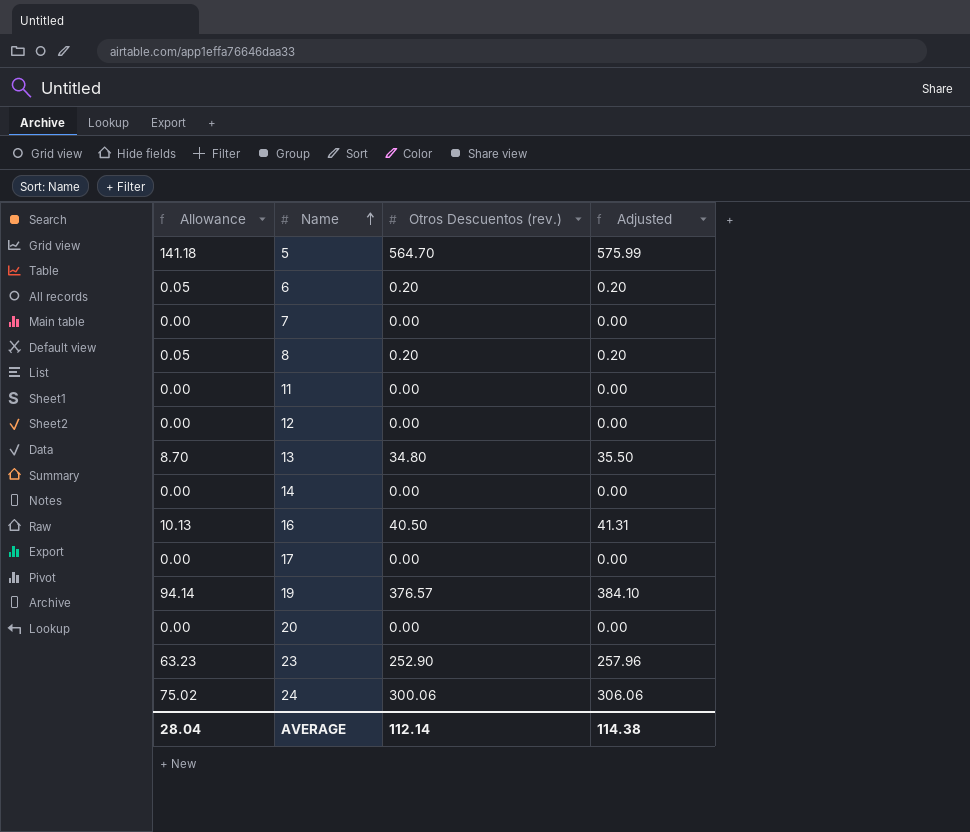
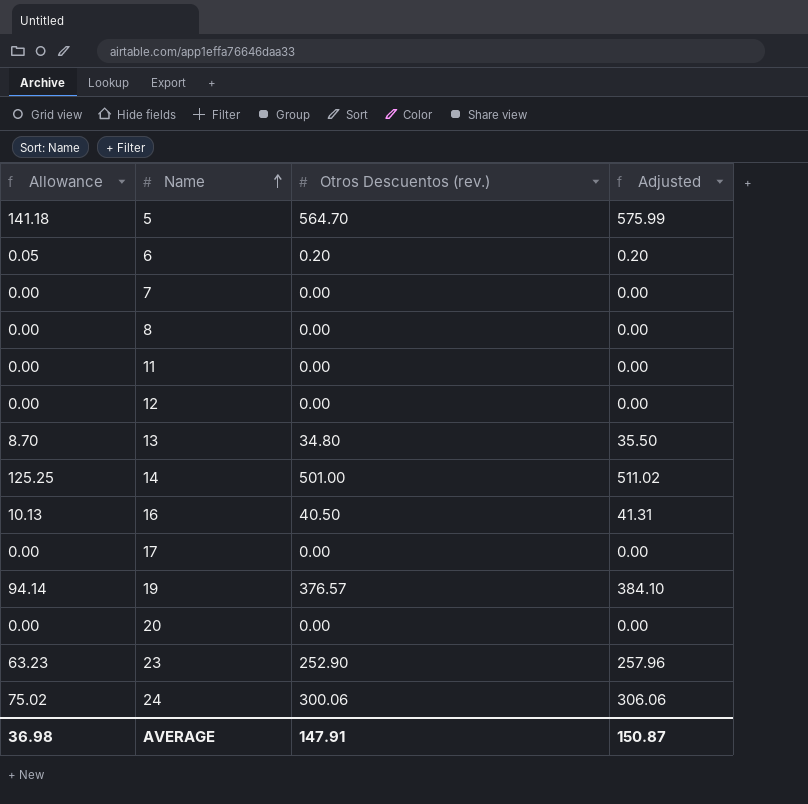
8 | Allowance: 0.05 -> 0.00
8 | Otros Descuentos (rev.): 0.20 -> 0.00
8 | Adjusted: 0.20 -> 0.00
14 | Allowance: 0.00 -> 125.25
14 | Otros Descuentos (rev.): 0.00 -> 501.00
14 | Adjusted: 0.00 -> 511.02
AVERAGE | Allowance: 28.04 -> 36.98
AVERAGE | Otros Descuentos (rev.): 112.14 -> 147.91
AVERAGE | Adjusted: 114.38 -> 150.87

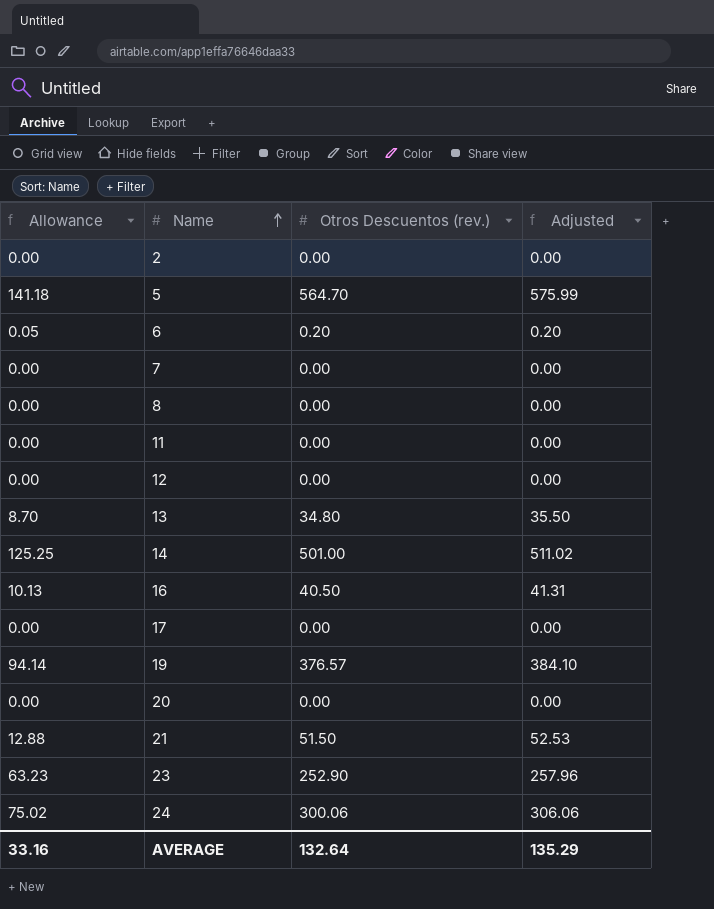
row 2: none -> 0.00 | 0.00 | 0.00
row 21: none -> 12.88 | 51.50 | 52.53
AVERAGE | Allowance: 36.98 -> 33.16
AVERAGE | Otros Descuentos (rev.): 147.91 -> 132.64
AVERAGE | Adjusted: 150.87 -> 135.29

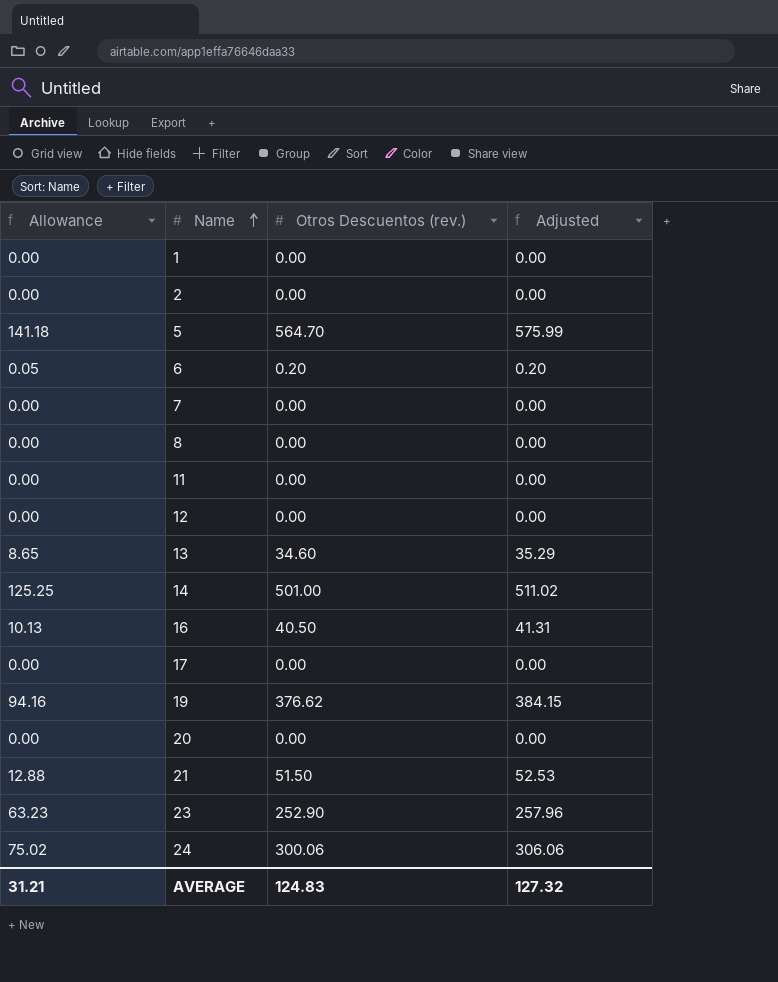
row 1: none -> 0.00 | 0.00 | 0.00
13 | Allowance: 8.70 -> 8.65
13 | Otros Descuentos (rev.): 34.80 -> 34.60
13 | Adjusted: 35.50 -> 35.29
19 | Allowance: 94.14 -> 94.16
19 | Otros Descuentos (rev.): 376.57 -> 376.62
19 | Adjusted: 384.10 -> 384.15
AVERAGE | Allowance: 33.16 -> 31.21
AVERAGE | Otros Descuentos (rev.): 132.64 -> 124.83
AVERAGE | Adjusted: 135.29 -> 127.32

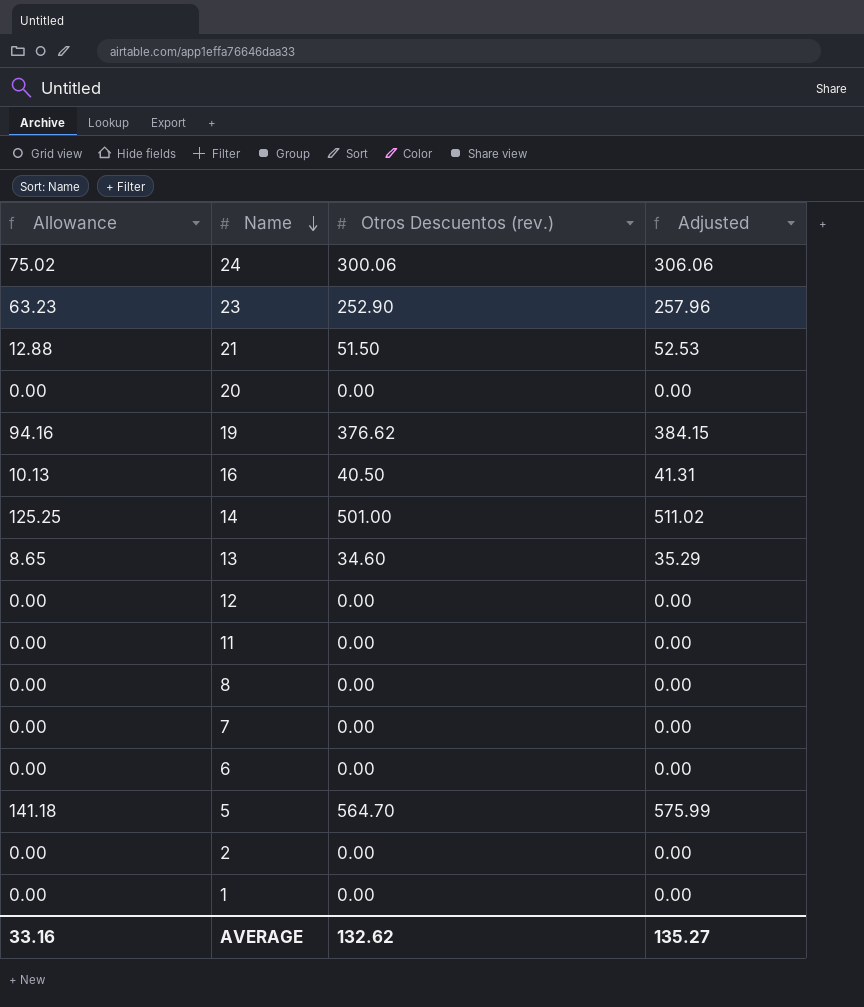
row order: Name ascending -> Name descending
row 17: 0.00 | 0.00 | 0.00 -> none
6 | Allowance: 0.05 -> 0.00
6 | Otros Descuentos (rev.): 0.20 -> 0.00
6 | Adjusted: 0.20 -> 0.00
AVERAGE | Allowance: 31.21 -> 33.16
AVERAGE | Otros Descuentos (rev.): 124.83 -> 132.62
AVERAGE | Adjusted: 127.32 -> 135.27

